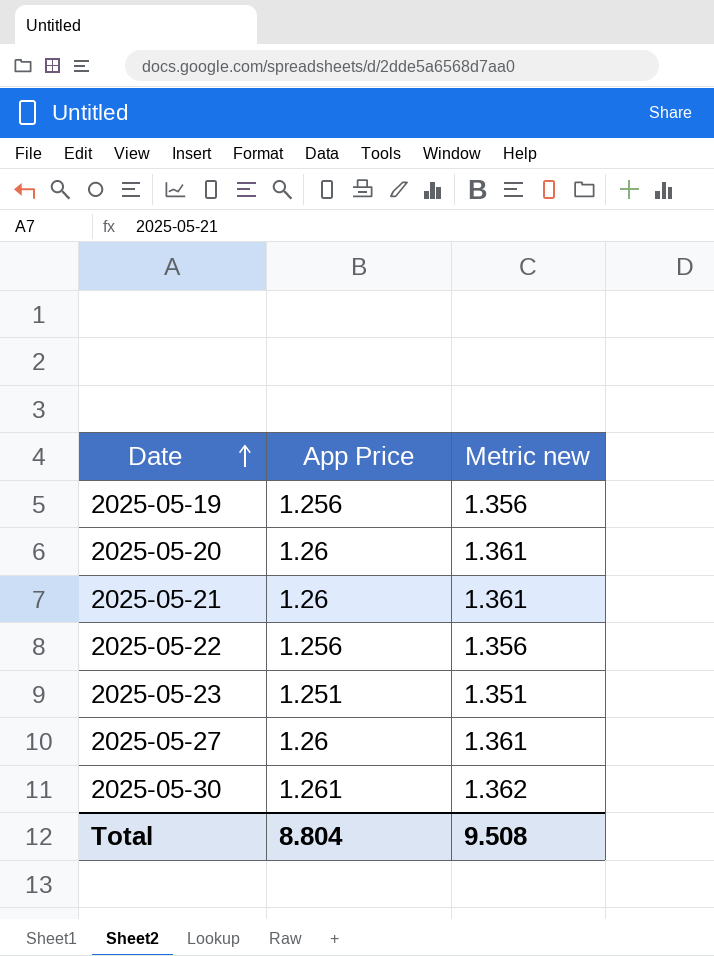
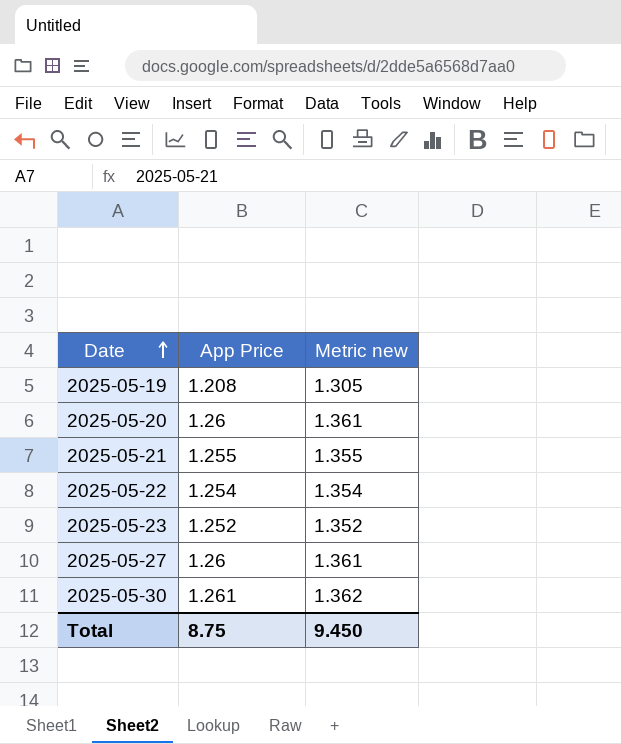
2025-05-19 | App Price: 1.256 -> 1.208
2025-05-19 | Metric new: 1.356 -> 1.305
2025-05-21 | App Price: 1.26 -> 1.255
2025-05-21 | Metric new: 1.361 -> 1.355
2025-05-22 | App Price: 1.256 -> 1.254
2025-05-22 | Metric new: 1.356 -> 1.354
2025-05-23 | App Price: 1.251 -> 1.252
2025-05-23 | Metric new: 1.351 -> 1.352
Total | App Price: 8.804 -> 8.75
Total | Metric new: 9.508 -> 9.450

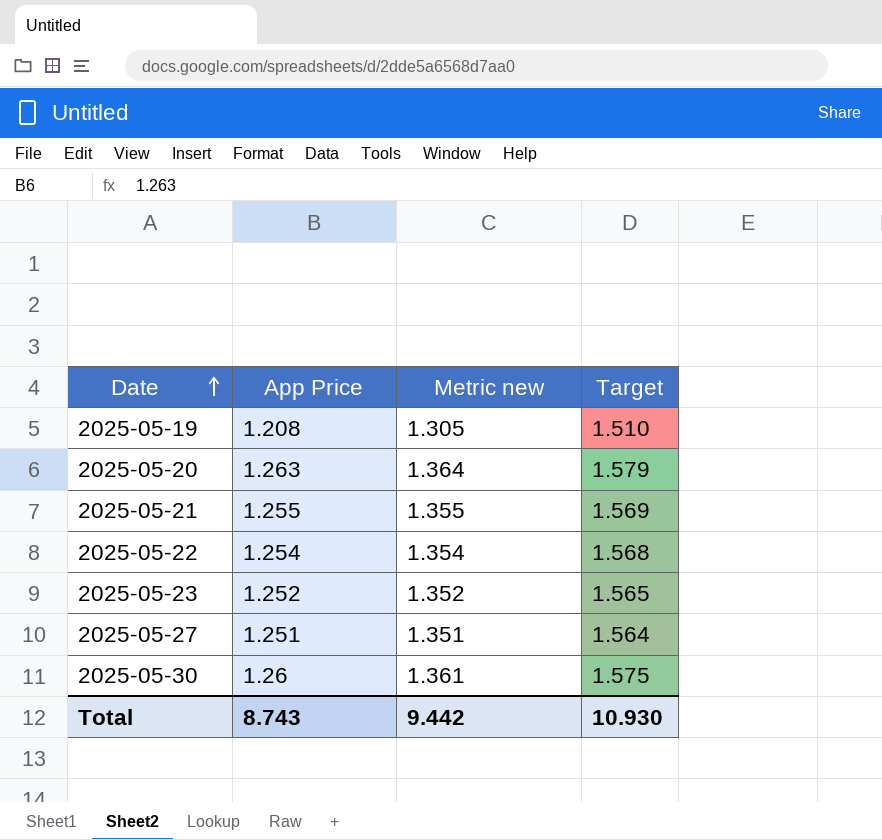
column Target | formula: none -> [App Price] * 1.25
2025-05-20 | App Price: 1.26 -> 1.263
2025-05-20 | Metric new: 1.361 -> 1.364
2025-05-27 | App Price: 1.26 -> 1.251
2025-05-27 | Metric new: 1.361 -> 1.351
2025-05-30 | App Price: 1.261 -> 1.26
2025-05-30 | Metric new: 1.362 -> 1.361
Total | App Price: 8.75 -> 8.743
Total | Metric new: 9.450 -> 9.442

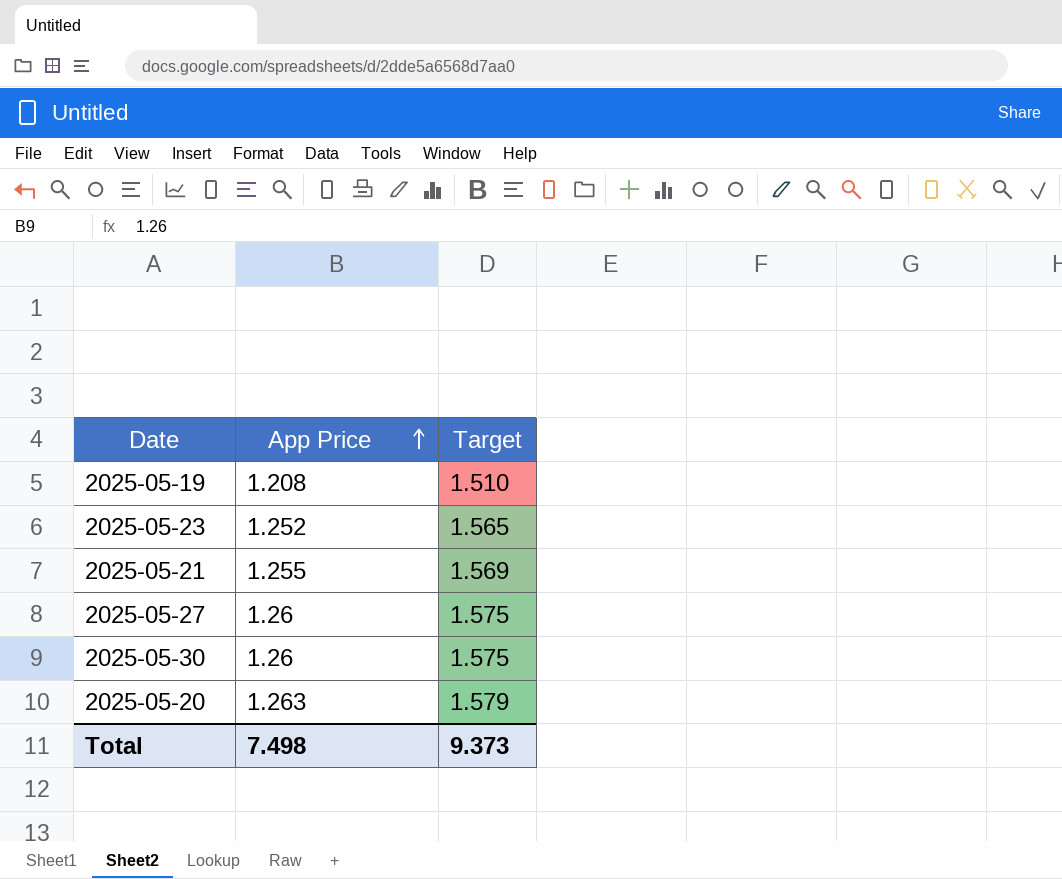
row order: Date ascending -> App Price ascending
column Metric new | formula: [App Price] * 1.08 -> none
row 2025-05-22: 1.254 | 1.354 | 1.568 -> none
2025-05-27 | App Price: 1.251 -> 1.26
2025-05-27 | Target: 1.564 -> 1.575
Total | App Price: 8.743 -> 7.498
Total | Target: 10.930 -> 9.373

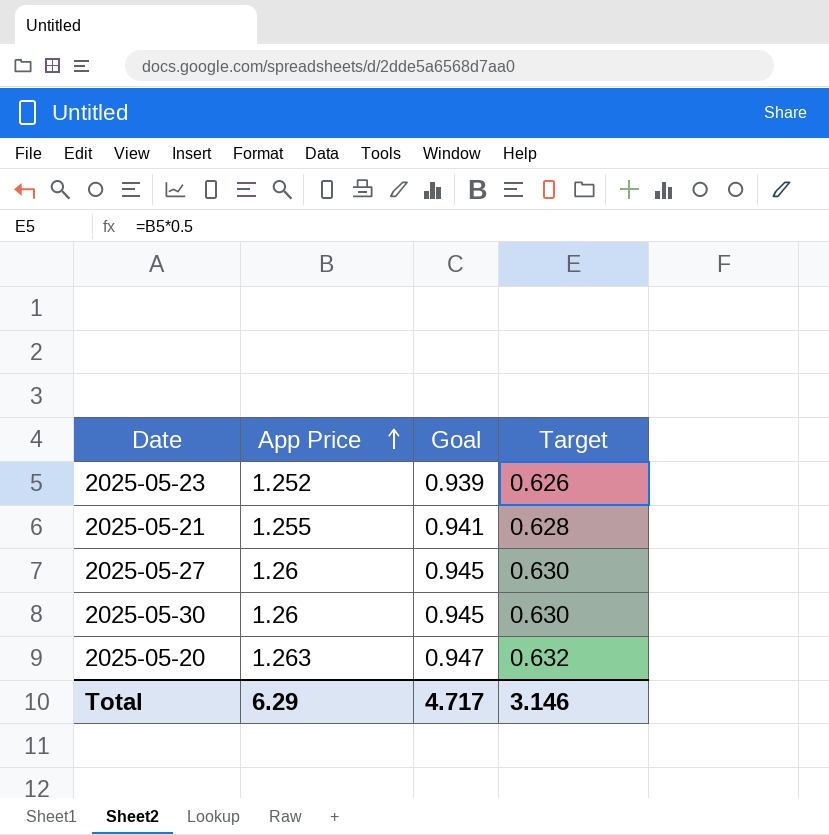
column Goal | formula: none -> [App Price] * 0.75
column Target | formula: [App Price] * 1.25 -> [App Price] * 0.5
row 2025-05-19: 1.208 | 1.510 -> none
Total | App Price: 7.498 -> 6.29
Total | Target: 9.373 -> 3.146

